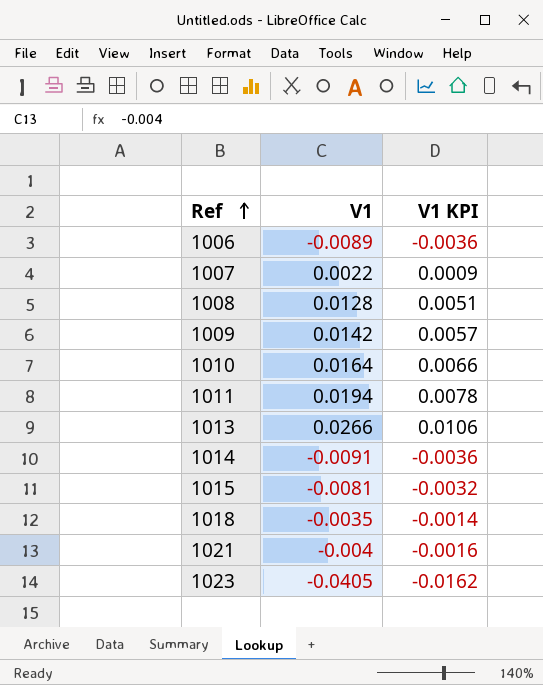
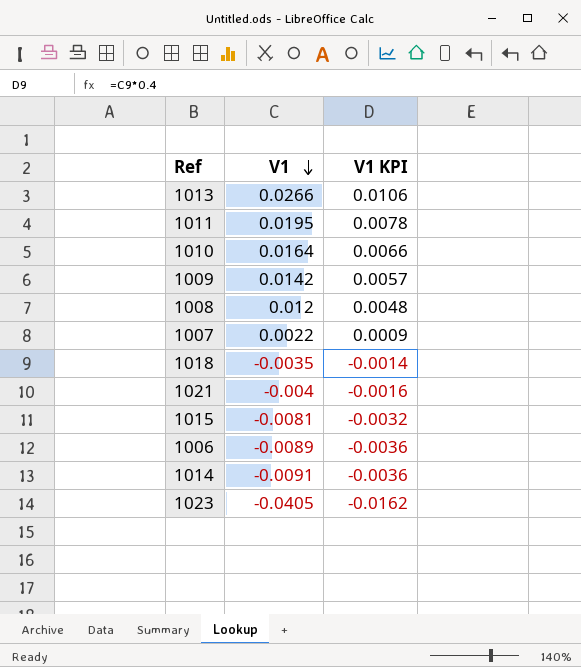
row order: Ref ascending -> V1 descending
1011 | V1: 0.0194 -> 0.0195
1008 | V1: 0.0128 -> 0.012
1008 | V1 KPI: 0.0051 -> 0.0048

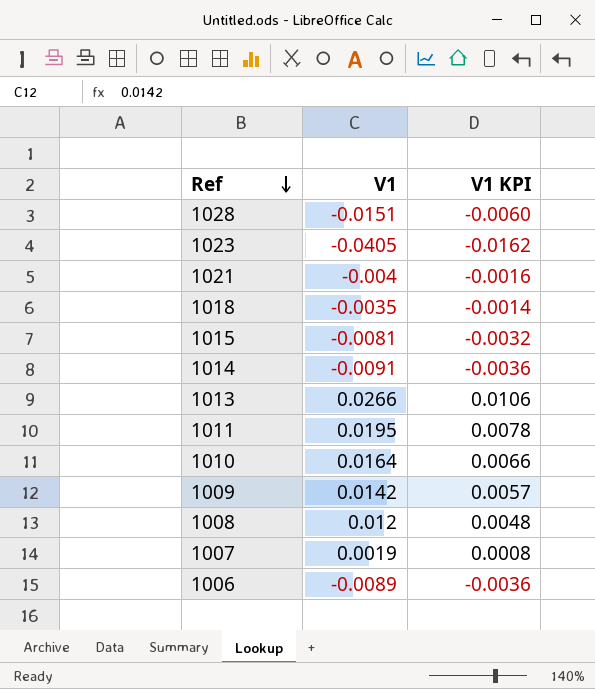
row order: V1 descending -> Ref descending
row 1028: none -> -0.0151 | -0.0060
1007 | V1: 0.0022 -> 0.0019
1007 | V1 KPI: 0.0009 -> 0.0008

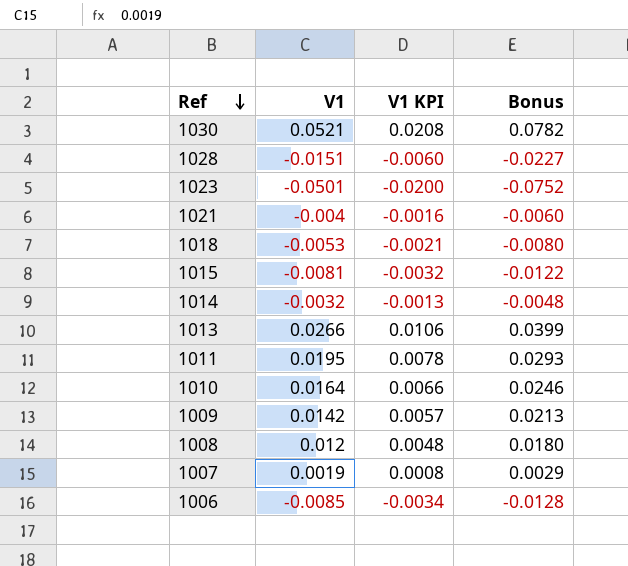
column Bonus | formula: none -> [V1] * 1.5
row 1030: none -> 0.0521 | 0.0208 | 0.0782
1023 | V1: -0.0405 -> -0.0501
1023 | V1 KPI: -0.0162 -> -0.0200
1018 | V1: -0.0035 -> -0.0053
1018 | V1 KPI: -0.0014 -> -0.0021
1014 | V1: -0.0091 -> -0.0032
1014 | V1 KPI: -0.0036 -> -0.0013
1006 | V1: -0.0089 -> -0.0085
1006 | V1 KPI: -0.0036 -> -0.0034

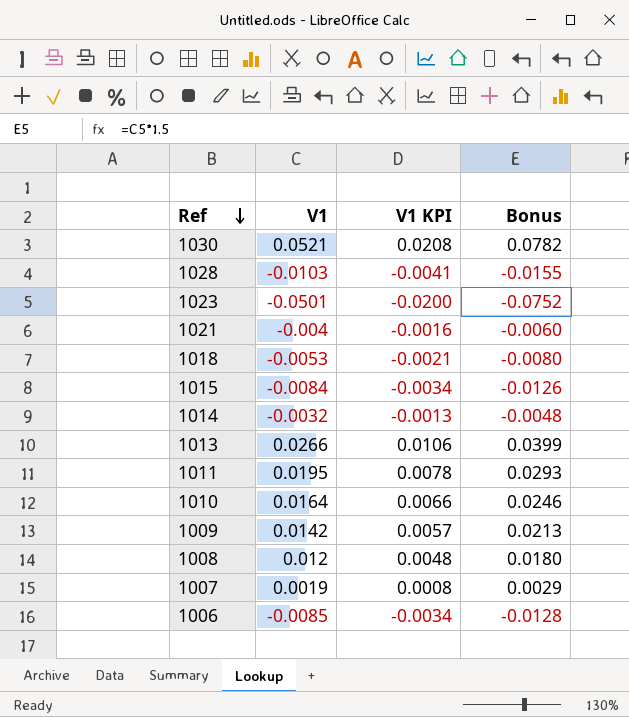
1028 | V1: -0.0151 -> -0.0103
1028 | V1 KPI: -0.0060 -> -0.0041
1028 | Bonus: -0.0227 -> -0.0155
1015 | V1: -0.0081 -> -0.0084
1015 | V1 KPI: -0.0032 -> -0.0034
1015 | Bonus: -0.0122 -> -0.0126

